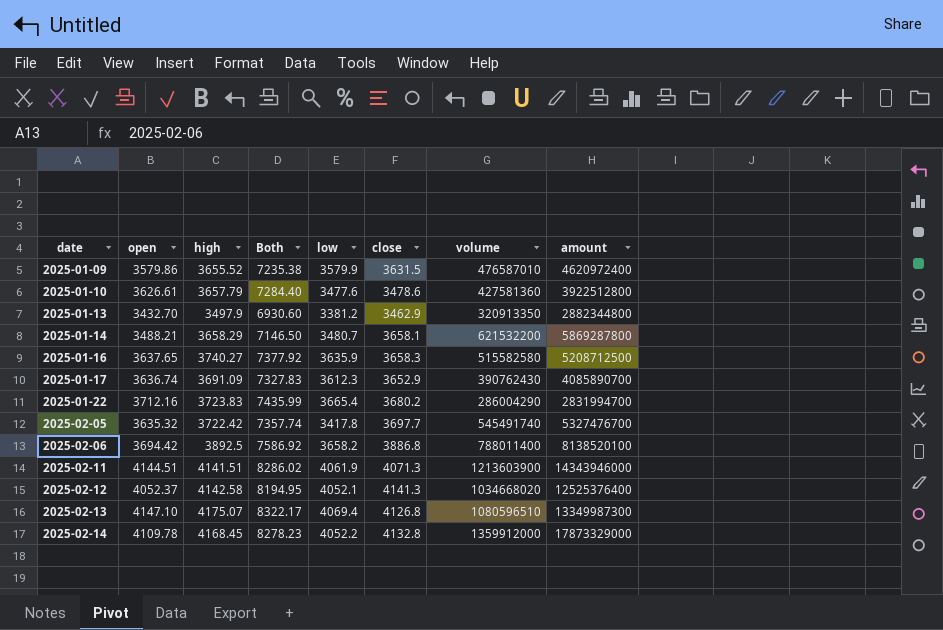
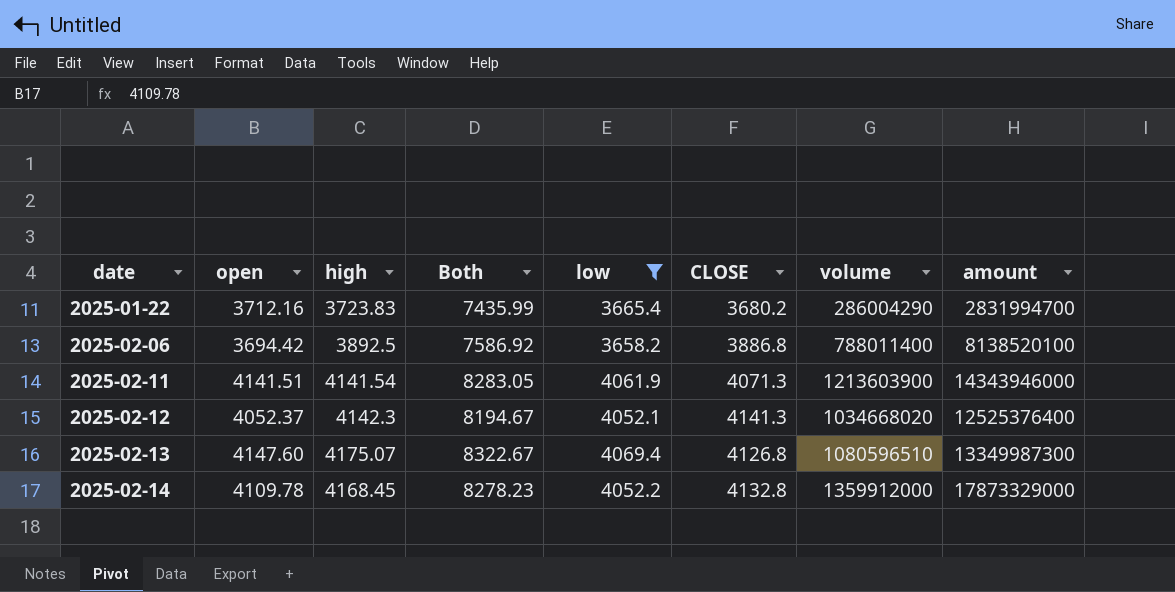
filter: none -> low >= 3658.2
column name: close -> CLOSE
2025-02-11 | open: 4144.51 -> 4141.51
2025-02-11 | high: 4141.51 -> 4141.54
2025-02-11 | Both: 8286.02 -> 8283.05
2025-02-12 | high: 4142.58 -> 4142.3
2025-02-12 | Both: 8194.95 -> 8194.67
2025-02-13 | open: 4147.10 -> 4147.60
2025-02-13 | Both: 8322.17 -> 8322.67

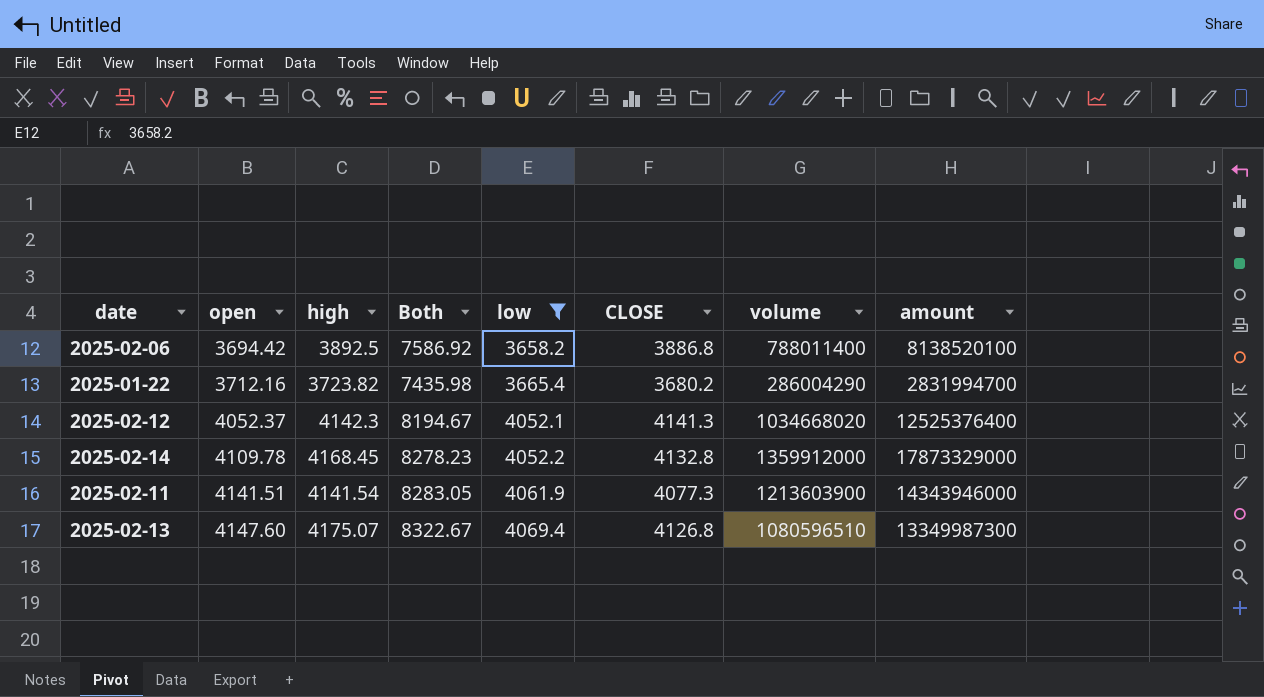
row order: date ascending -> open ascending
2025-01-22 | high: 3723.83 -> 3723.82
2025-01-22 | Both: 7435.99 -> 7435.98
2025-02-11 | CLOSE: 4071.3 -> 4077.3

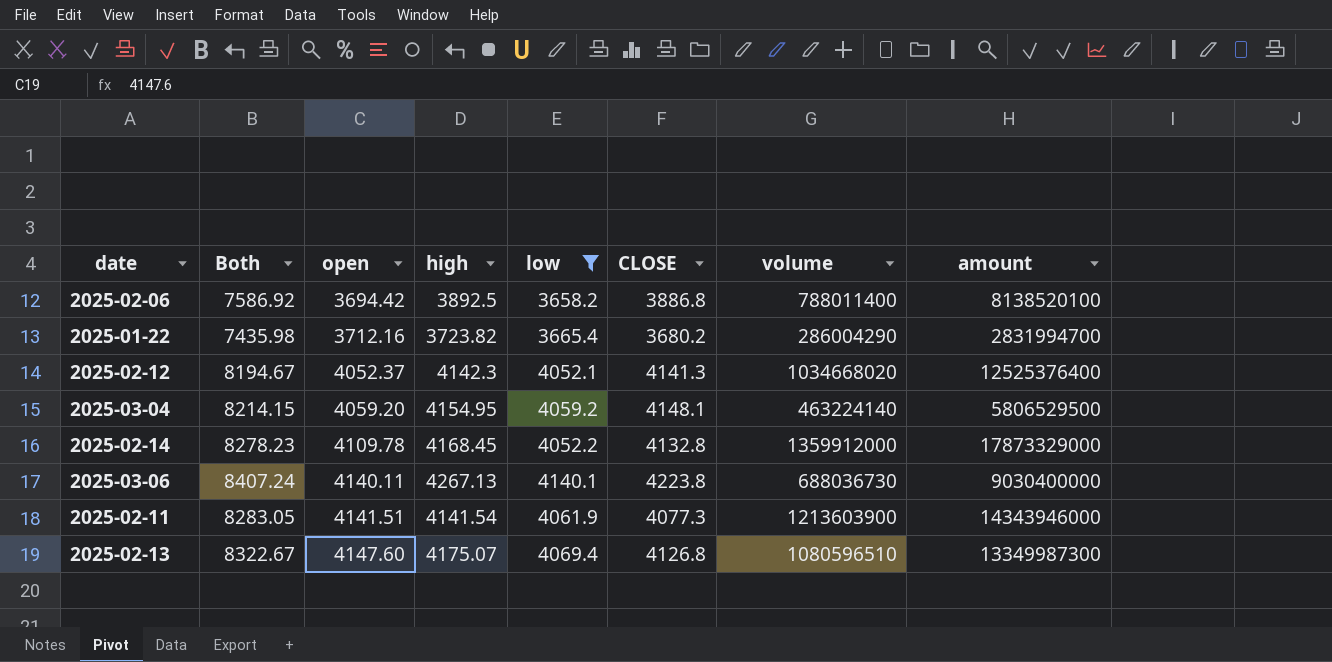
column Both | position: 4 -> 2
row 2025-03-04: none -> 8214.15 | 4059.20 | 4154.95 | 4059.2 | 4148.1 | 463224140 | 5806529500
row 2025-03-06: none -> 8407.24 | 4140.11 | 4267.13 | 4140.1 | 4223.8 | 688036730 | 9030400000

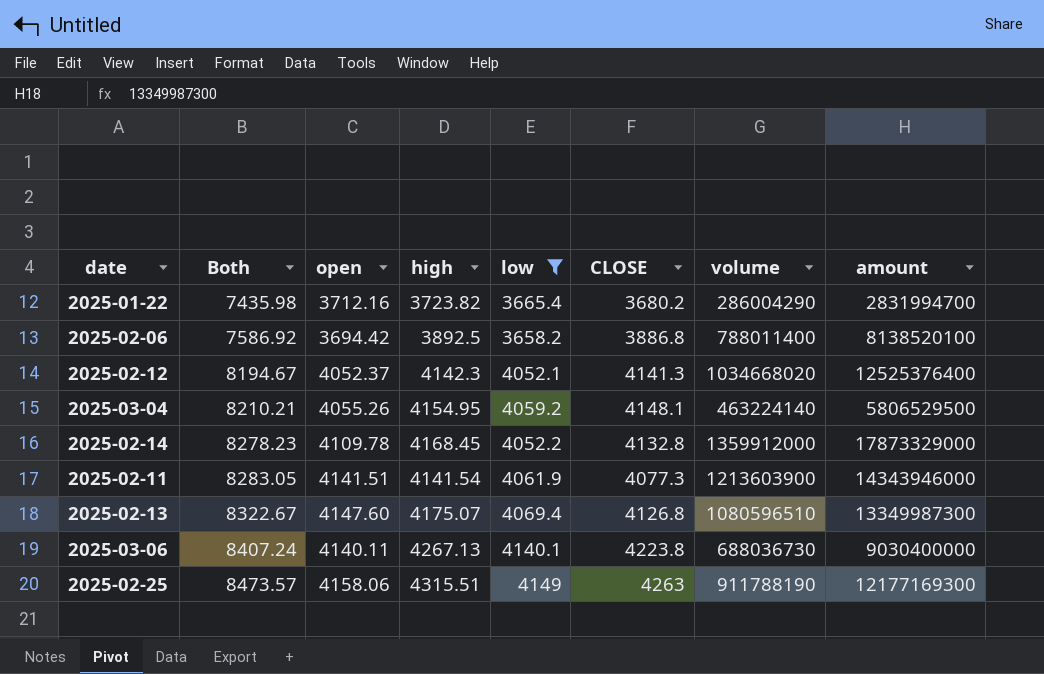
row order: open ascending -> Both ascending
2025-03-04 | Both: 8214.15 -> 8210.21
2025-03-04 | open: 4059.20 -> 4055.26
row 2025-02-25: none -> 8473.57 | 4158.06 | 4315.51 | 4149 | 4263 | 911788190 | 12177169300

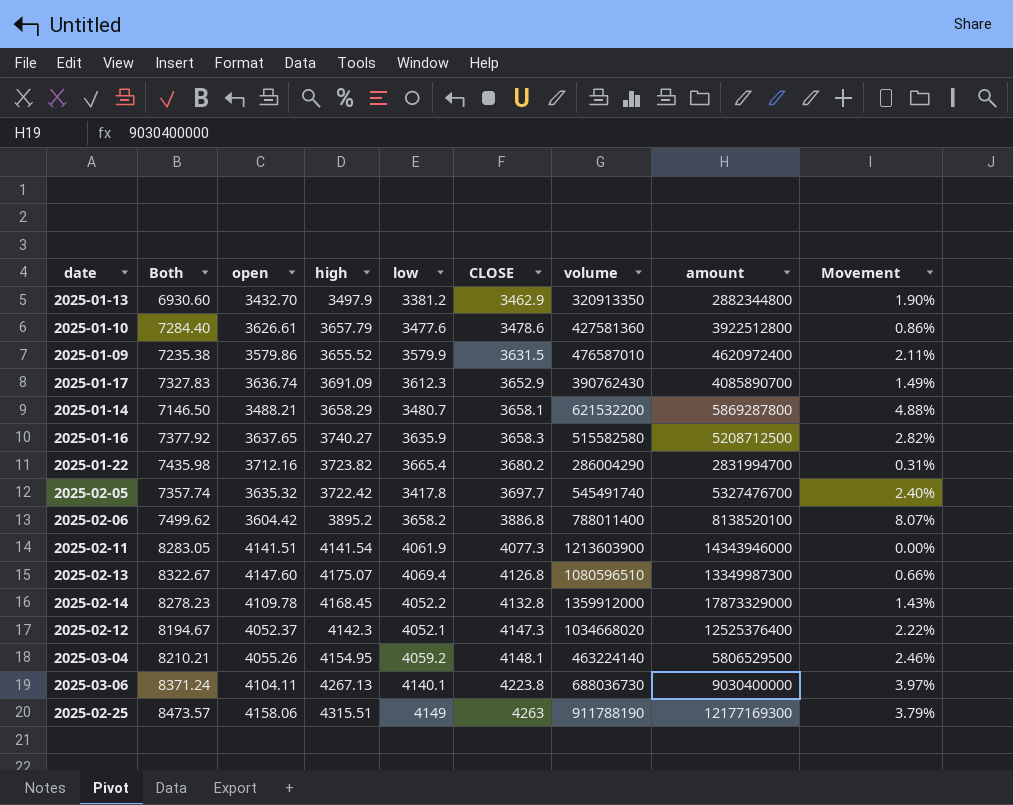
filter: low >= 3658.2 -> none
row order: Both ascending -> CLOSE ascending
column Movement | formula: none -> ([high] - [open]) / [open]
2025-02-06 | Both: 7586.92 -> 7499.62
2025-02-06 | open: 3694.42 -> 3604.42
2025-02-06 | high: 3892.5 -> 3895.2
2025-02-12 | CLOSE: 4141.3 -> 4147.3
2025-03-06 | Both: 8407.24 -> 8371.24
2025-03-06 | open: 4140.11 -> 4104.11

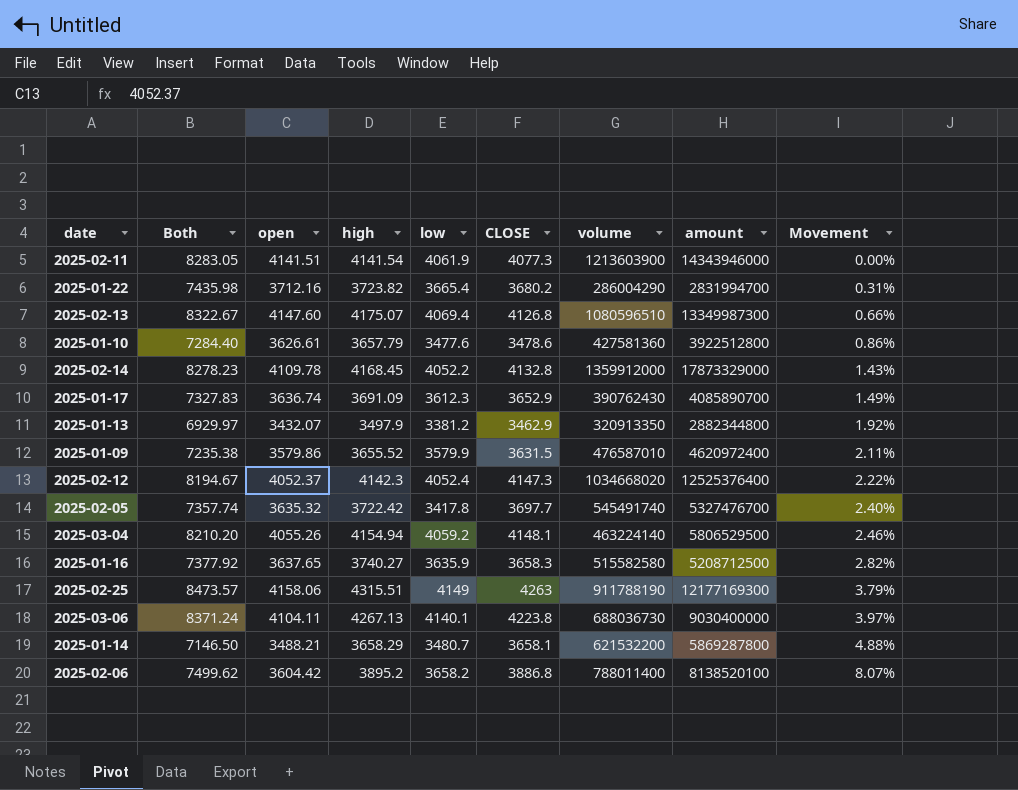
row order: CLOSE ascending -> Movement ascending
2025-01-13 | Both: 6930.60 -> 6929.97
2025-01-13 | open: 3432.70 -> 3432.07
2025-01-13 | Movement: 1.90% -> 1.92%
2025-02-12 | low: 4052.1 -> 4052.4
2025-03-04 | Both: 8210.21 -> 8210.20
2025-03-04 | high: 4154.95 -> 4154.94

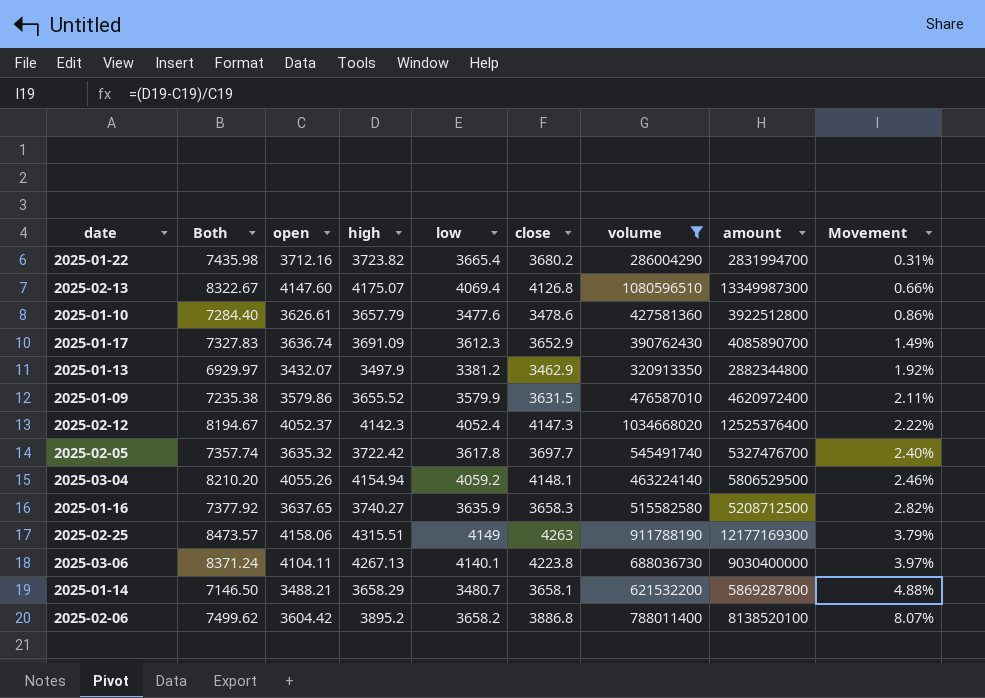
filter: none -> volume <= 1080596510
column name: CLOSE -> close
2025-02-05 | low: 3417.8 -> 3617.8

